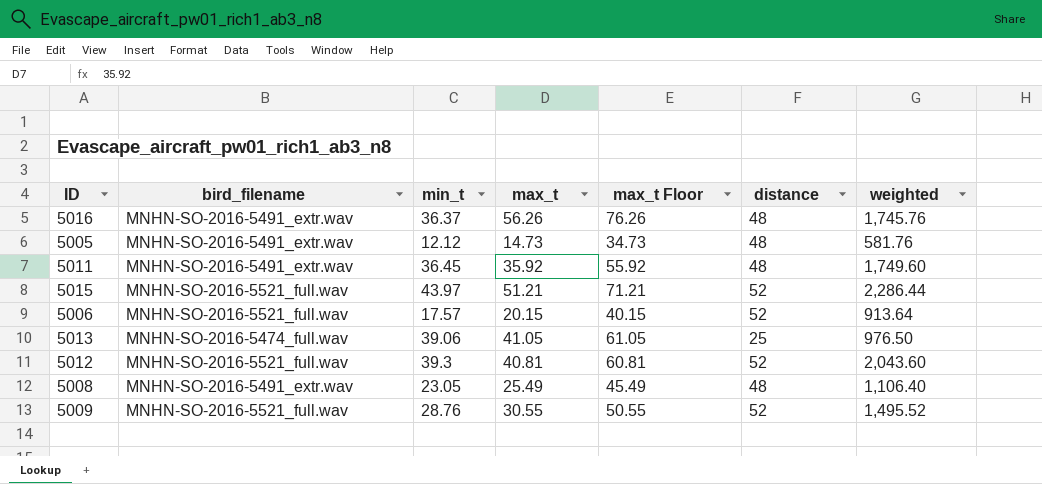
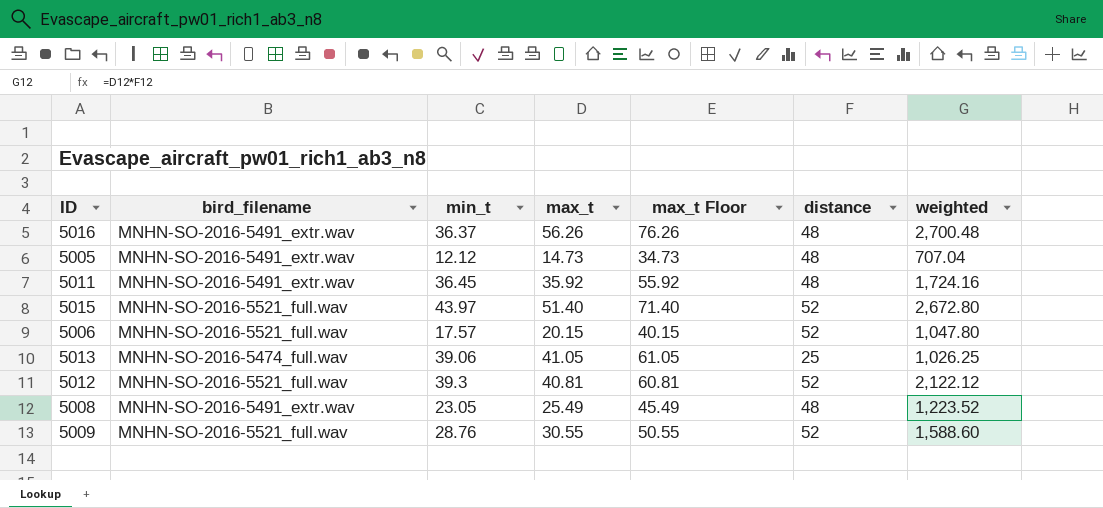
column weighted | formula: [min_t] * [distance] -> [max_t] * [distance]
5015 | max_t: 51.21 -> 51.40
5015 | max_t Floor: 71.21 -> 71.40

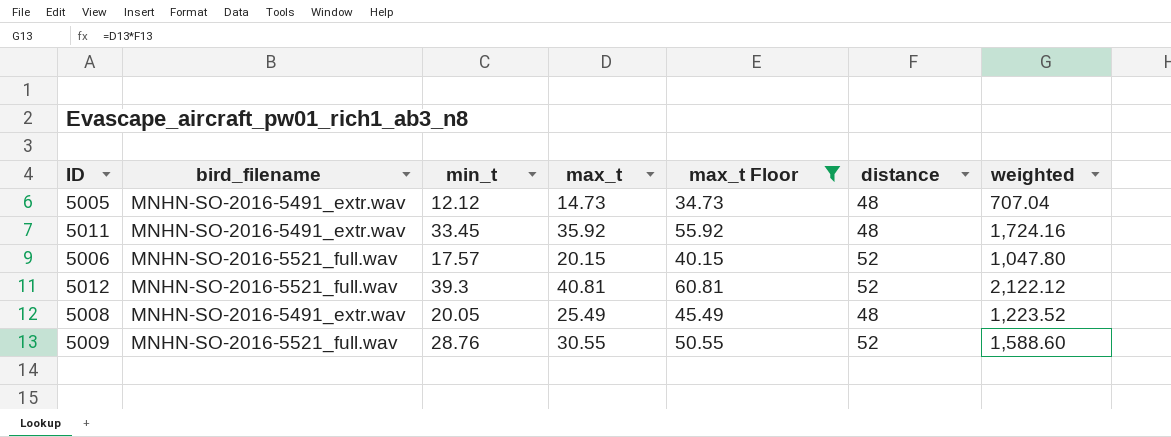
filter: none -> max_t Floor <= 60.81
5011 | min_t: 36.45 -> 33.45
5008 | min_t: 23.05 -> 20.05

